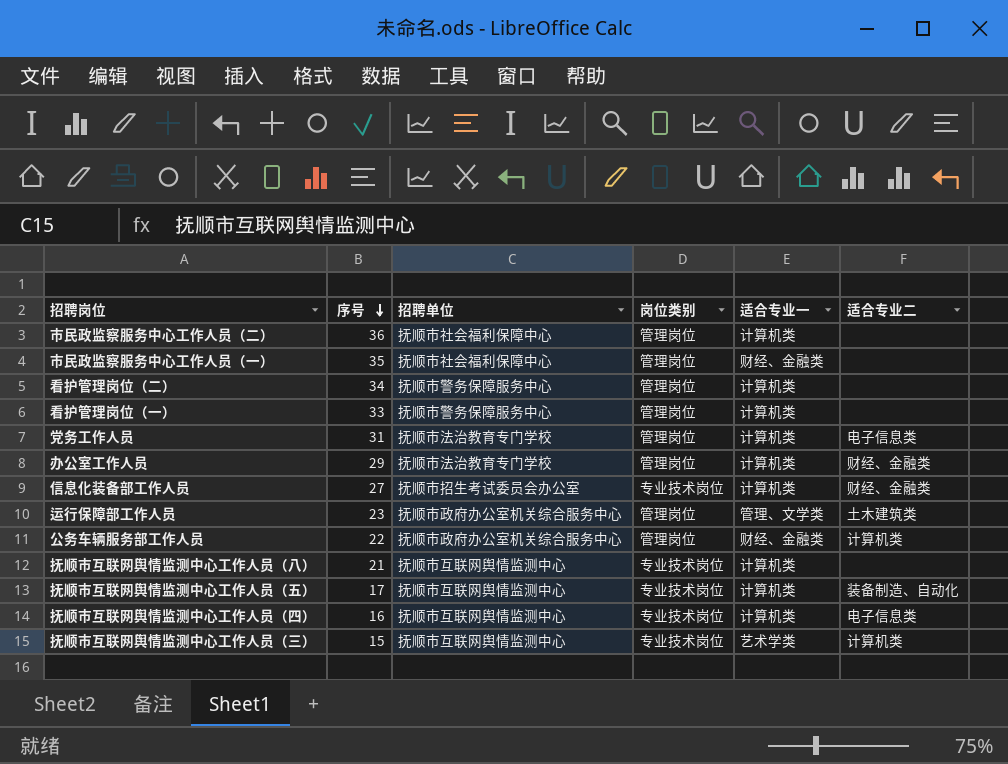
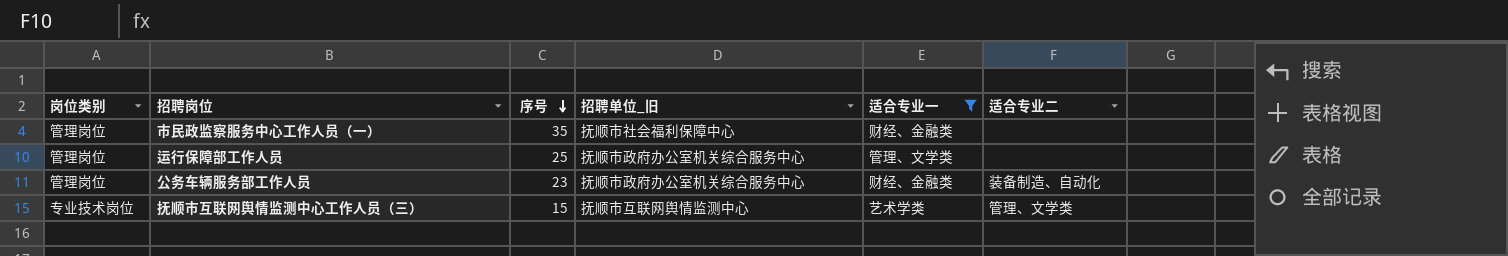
filter: none -> 适合专业一 != 计算机类
column 岗位类别 | position: 4 -> 1
column name: 招聘单位 -> 招聘单位_旧
运行保障部工作人员 | 序号: 23 -> 25
运行保障部工作人员 | 适合专业二: 土木建筑类 -> none
公务车辆服务部工作人员 | 序号: 22 -> 23
公务车辆服务部工作人员 | 适合专业二: 计算机类 -> 装备制造、自动化
抚顺市互联网舆情监测中心工作人员（三） | 适合专业二: 计算机类 -> 管理、文学类

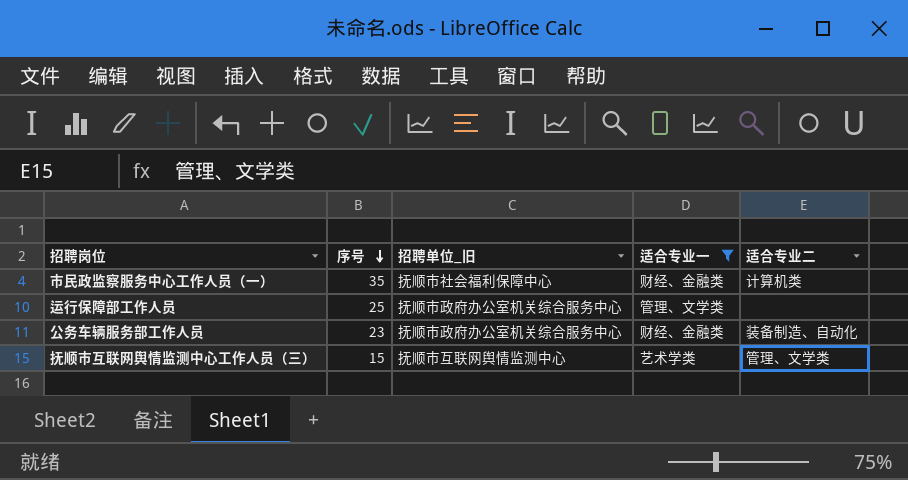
column 岗位类别 | position: 1 -> none
市民政监察服务中心工作人员（一） | 适合专业二: none -> 计算机类

